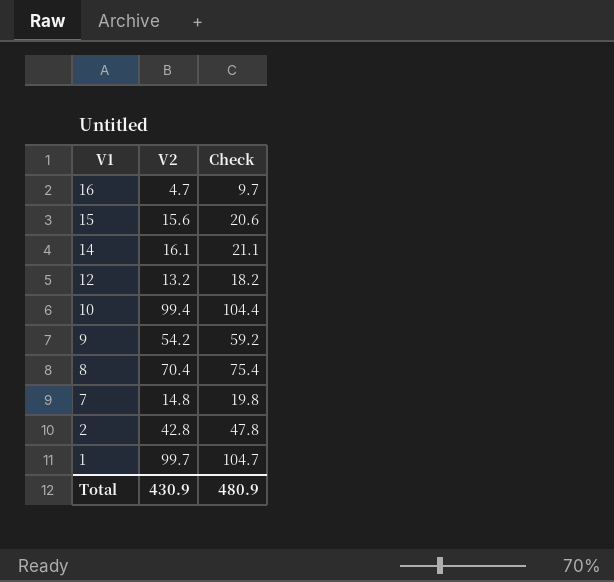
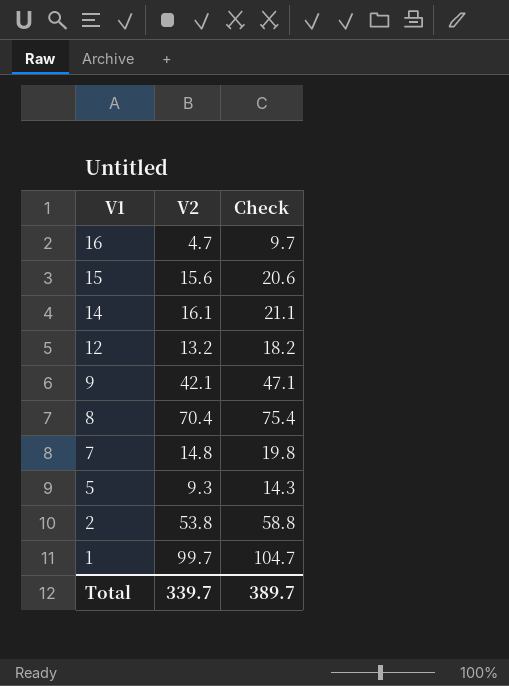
row 10: 99.4 | 104.4 -> none
9 | V2: 54.2 -> 42.1
9 | Check: 59.2 -> 47.1
row 5: none -> 9.3 | 14.3
2 | V2: 42.8 -> 53.8
2 | Check: 47.8 -> 58.8
Total | V2: 430.9 -> 339.7
Total | Check: 480.9 -> 389.7

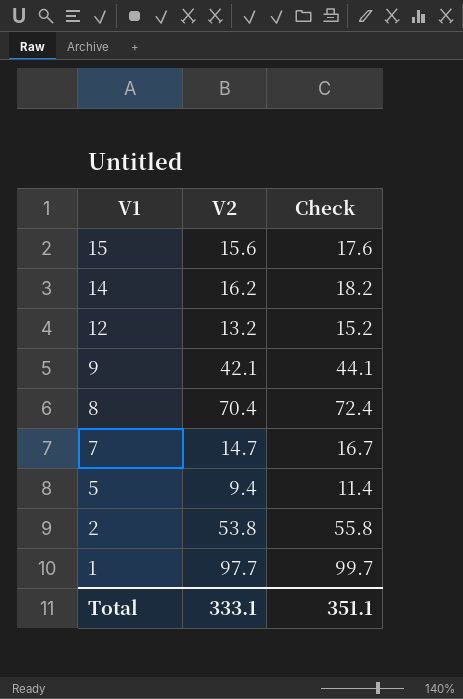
column Check | formula: [V2] + 5 -> [V2] + 2
row 16: 4.7 | 9.7 -> none
14 | V2: 16.1 -> 16.2
7 | V2: 14.8 -> 14.7
5 | V2: 9.3 -> 9.4
1 | V2: 99.7 -> 97.7
Total | V2: 339.7 -> 333.1
Total | Check: 389.7 -> 351.1

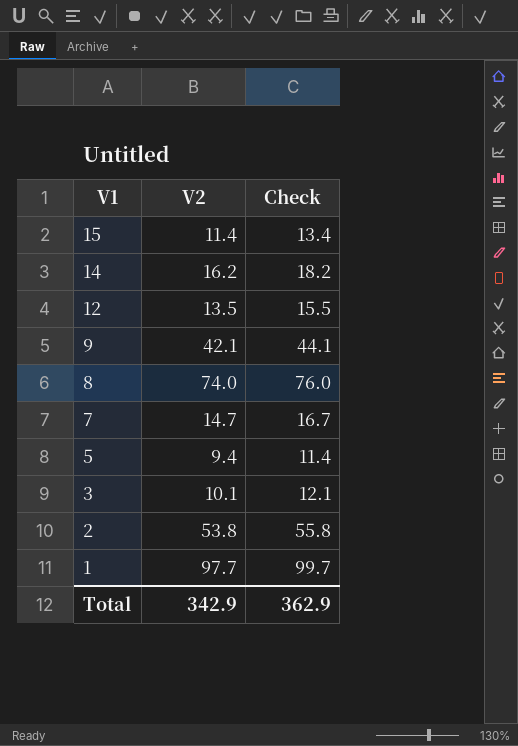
15 | V2: 15.6 -> 11.4
15 | Check: 17.6 -> 13.4
12 | V2: 13.2 -> 13.5
12 | Check: 15.2 -> 15.5
8 | V2: 70.4 -> 74.0
8 | Check: 72.4 -> 76.0
row 3: none -> 10.1 | 12.1
Total | V2: 333.1 -> 342.9
Total | Check: 351.1 -> 362.9

